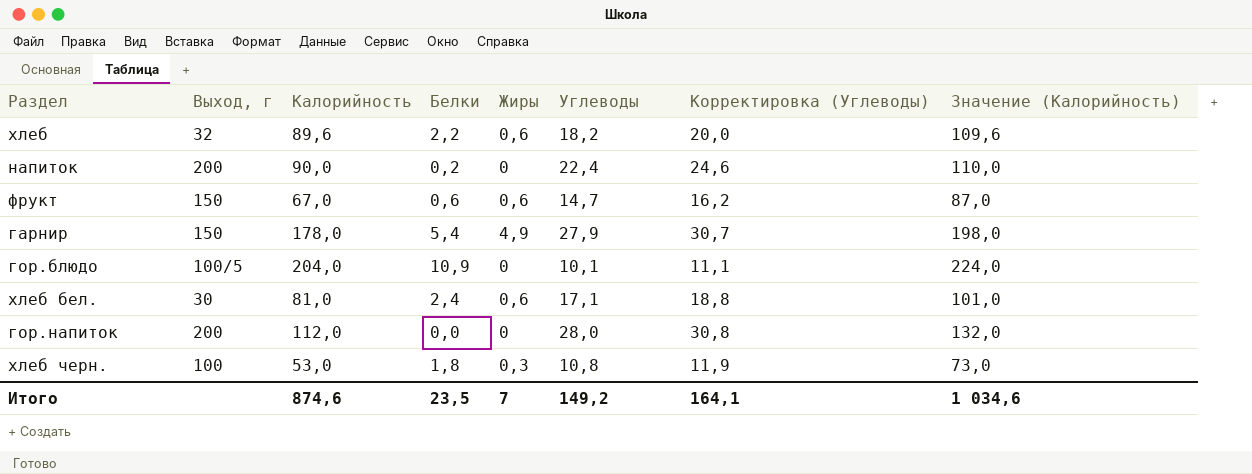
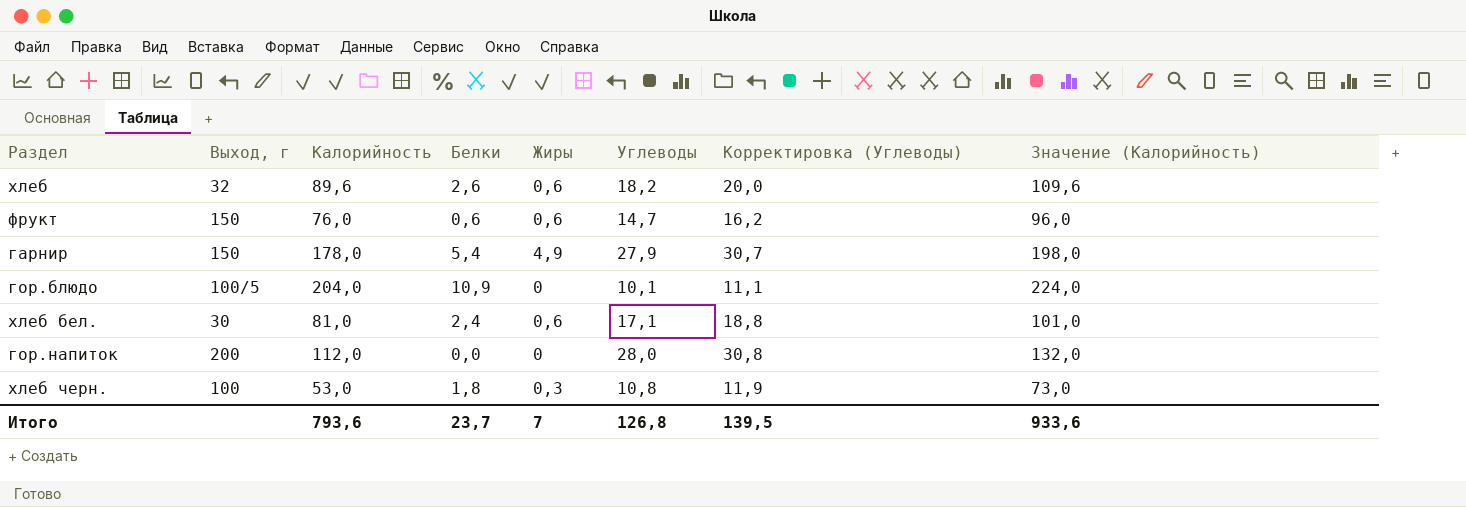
row напиток: 200 | 90,0 | 0,2 | 0 | 22,4 | 24,6 | 110,0 -> none
хлеб | Белки: 2,2 -> 2,6
фрукт | Калорийность: 67,0 -> 76,0
фрукт | Значение (Калорийность): 87,0 -> 96,0
Итого | Калорийность: 874,6 -> 793,6
Итого | Белки: 23,5 -> 23,7
Итого | Углеводы: 149,2 -> 126,8
Итого | Корректировка (Углеводы): 164,1 -> 139,5
Итого | Значение (Калорийность): 1 034,6 -> 933,6

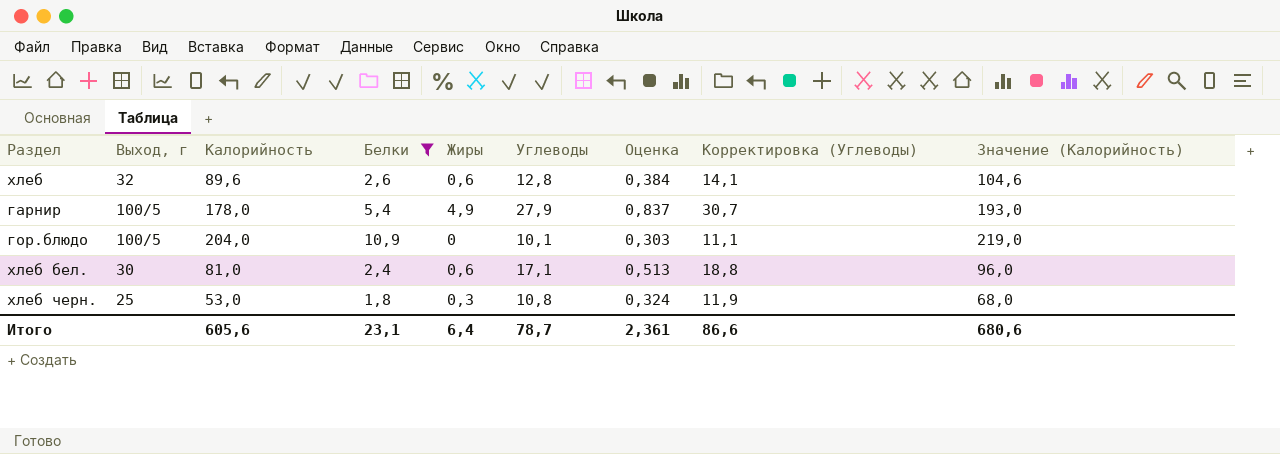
filter: none -> Белки >= 1,8
column Оценка | formula: none -> [Углеводы] * 0,03
column Значение (Калорийность) | formula: [Калорийность] + 20 -> [Калорийность] + 15
хлеб | Углеводы: 18,2 -> 12,8
хлеб | Корректировка (Углеводы): 20,0 -> 14,1
гарнир | Выход, г: 150 -> 100/5
хлеб черн. | Выход, г: 100 -> 25
Итого | Калорийность: 793,6 -> 605,6
Итого | Белки: 23,7 -> 23,1
Итого | Жиры: 7 -> 6,4
Итого | Углеводы: 126,8 -> 78,7
Итого | Корректировка (Углеводы): 139,5 -> 86,6
Итого | Значение (Калорийность): 933,6 -> 680,6

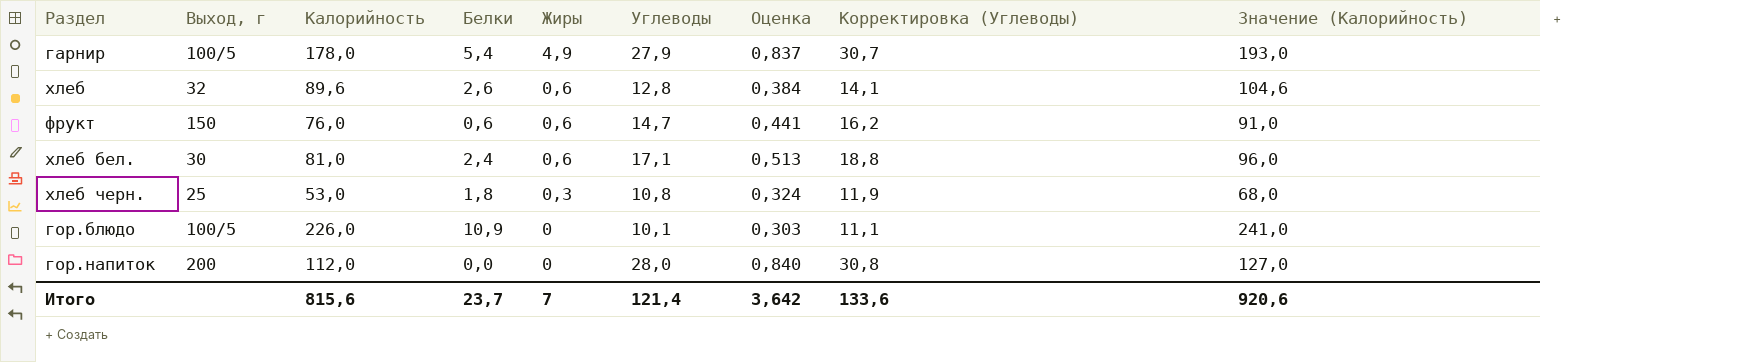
filter: Белки >= 1,8 -> none
row order: none -> Жиры descending
гор.блюдо | Калорийность: 204,0 -> 226,0
гор.блюдо | Значение (Калорийность): 219,0 -> 241,0
Итого | Калорийность: 605,6 -> 815,6
Итого | Белки: 23,1 -> 23,7
Итого | Жиры: 6,4 -> 7
Итого | Углеводы: 78,7 -> 121,4
Итого | Оценка: 2,361 -> 3,642
Итого | Корректировка (Углеводы): 86,6 -> 133,6
Итого | Значение (Калорийность): 680,6 -> 920,6

